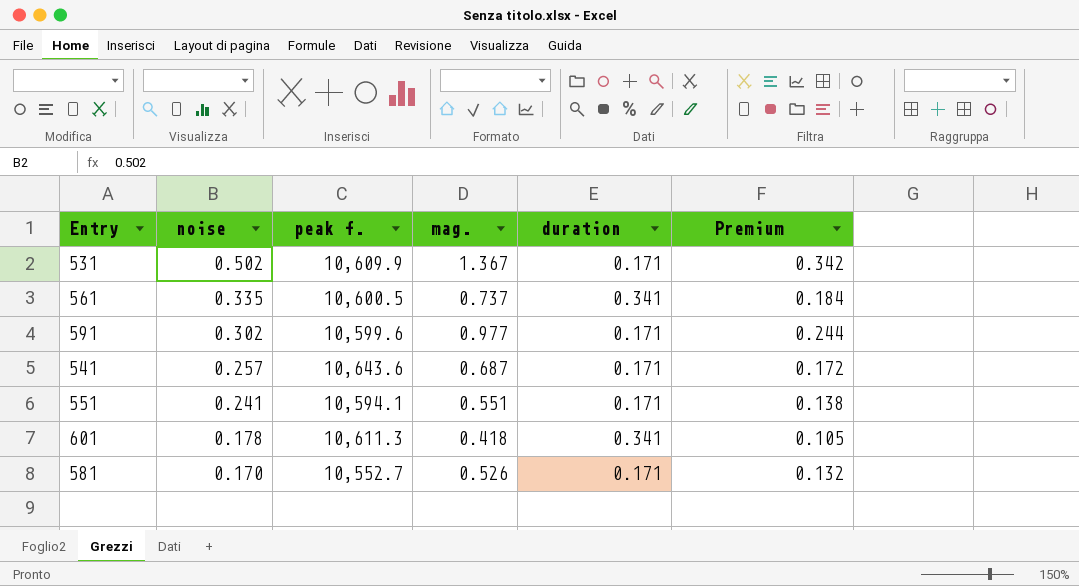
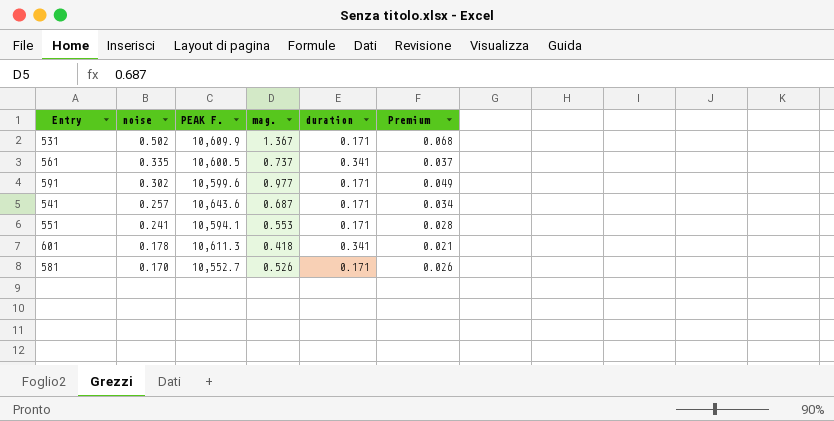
column name: peak f. -> PEAK F.
column Premium | formula: [mag.] * 0.25 -> [mag.] * 0.05
551 | mag.: 0.551 -> 0.553

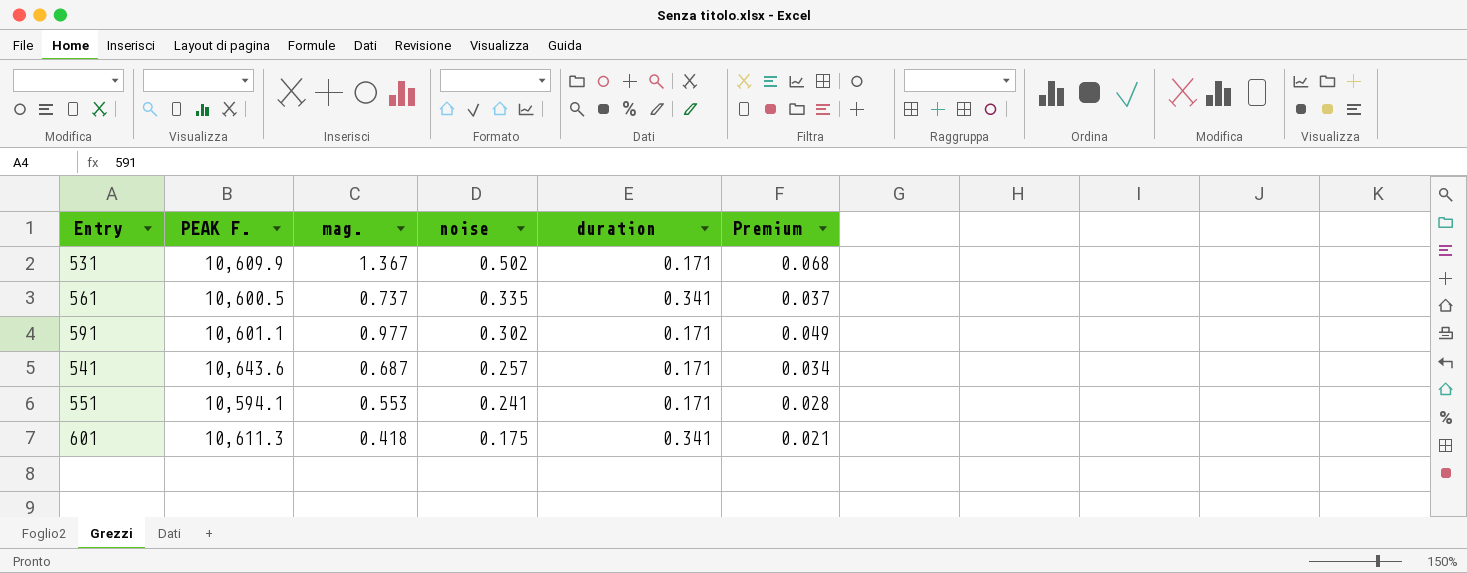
column noise | position: 2 -> 4
row 581: 0.170 | 10,552.7 | 0.526 | 0.171 | 0.026 -> none
591 | PEAK F.: 10,599.6 -> 10,601.1
601 | noise: 0.178 -> 0.175

